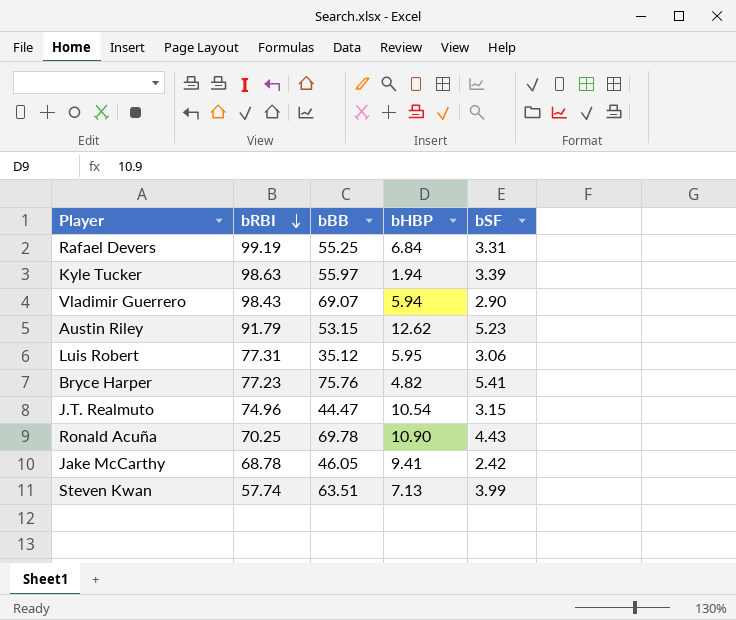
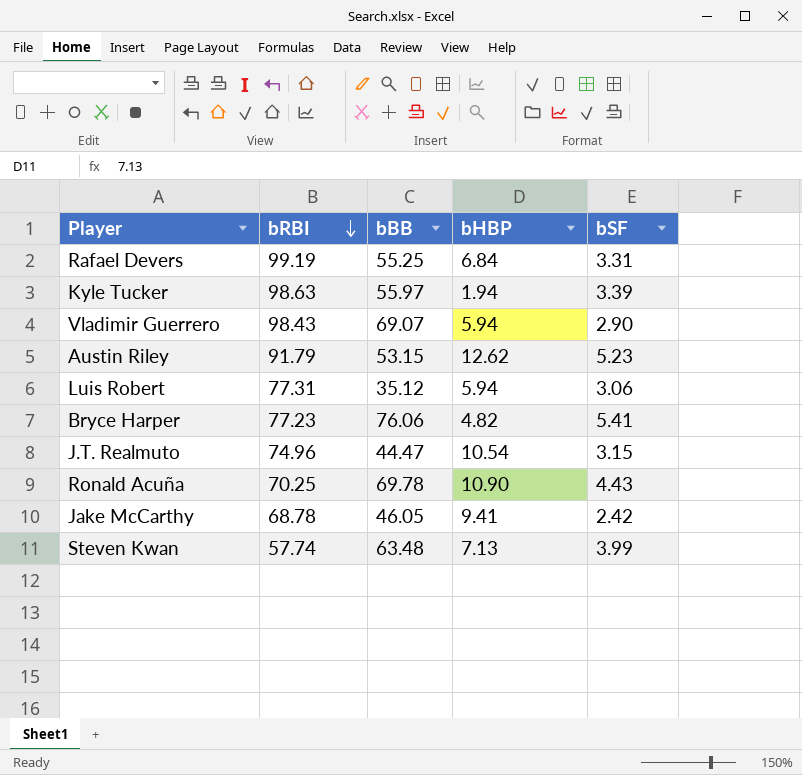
Luis Robert | bHBP: 5.95 -> 5.94
Bryce Harper | bBB: 75.76 -> 76.06
Steven Kwan | bBB: 63.51 -> 63.48

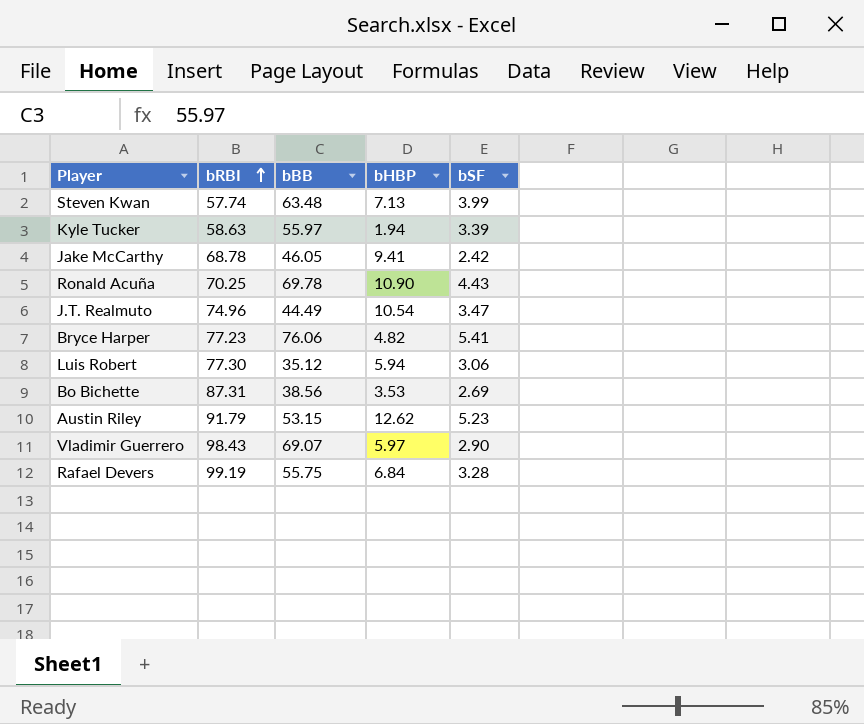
row order: bRBI descending -> bRBI ascending
Kyle Tucker | bRBI: 98.63 -> 58.63
J.T. Realmuto | bBB: 44.47 -> 44.49
J.T. Realmuto | bSF: 3.15 -> 3.47
Luis Robert | bRBI: 77.31 -> 77.30
row Bo Bichette: none -> 87.31 | 38.56 | 3.53 | 2.69
Vladimir Guerrero | bHBP: 5.94 -> 5.97
Rafael Devers | bBB: 55.25 -> 55.75
Rafael Devers | bSF: 3.31 -> 3.28

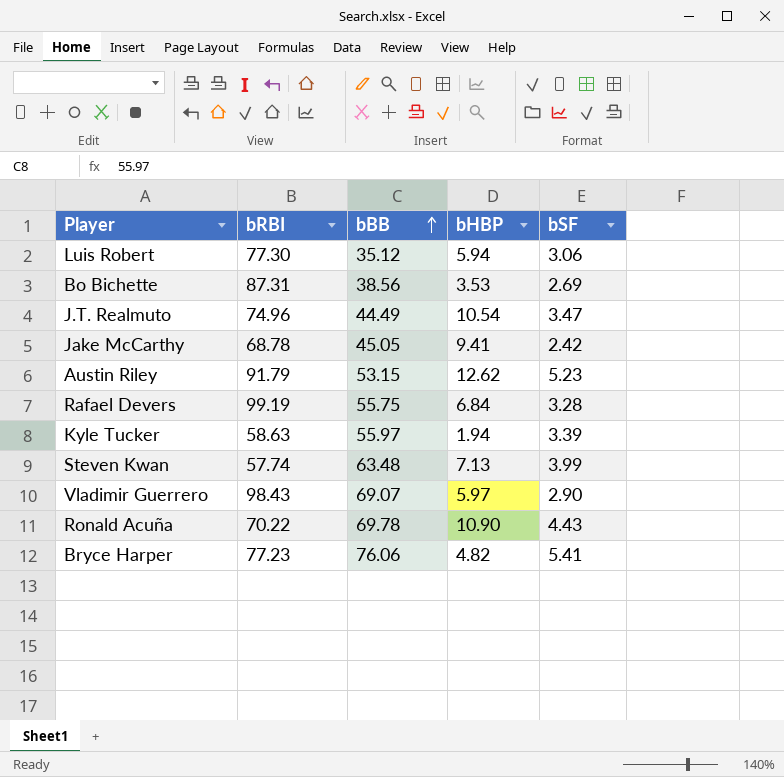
row order: bRBI ascending -> bBB ascending
Jake McCarthy | bBB: 46.05 -> 45.05
Ronald Acuña | bRBI: 70.25 -> 70.22

